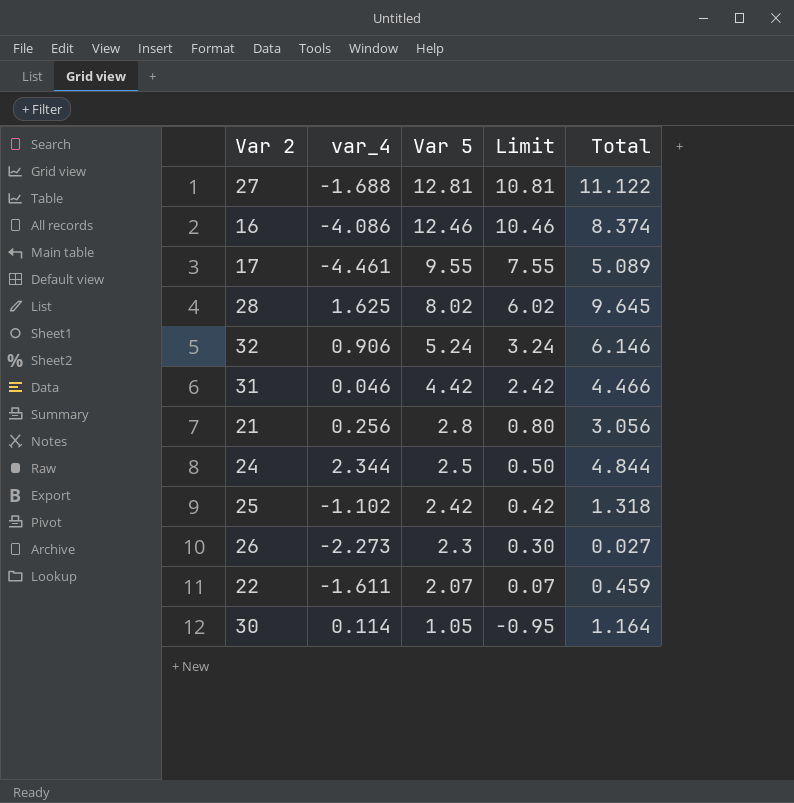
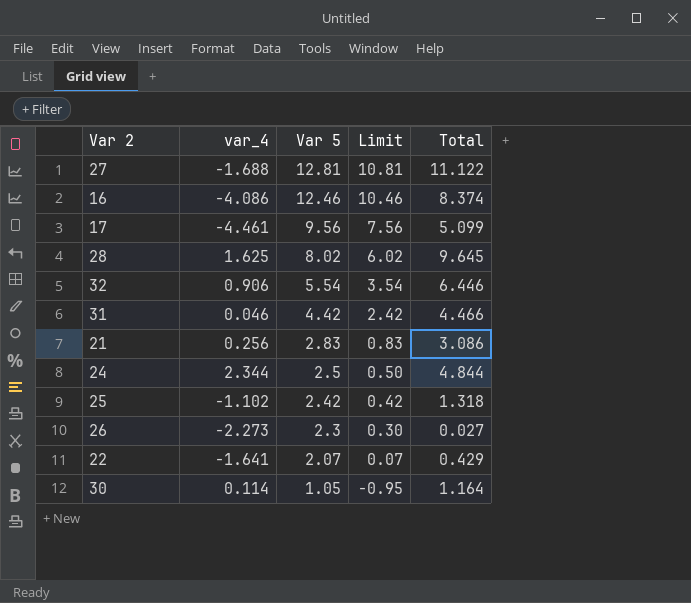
17 | Var 5: 9.55 -> 9.56
17 | Limit: 7.55 -> 7.56
17 | Total: 5.089 -> 5.099
32 | Var 5: 5.24 -> 5.54
32 | Limit: 3.24 -> 3.54
32 | Total: 6.146 -> 6.446
21 | Var 5: 2.8 -> 2.83
21 | Limit: 0.80 -> 0.83
21 | Total: 3.056 -> 3.086
22 | var_4: -1.611 -> -1.641
22 | Total: 0.459 -> 0.429

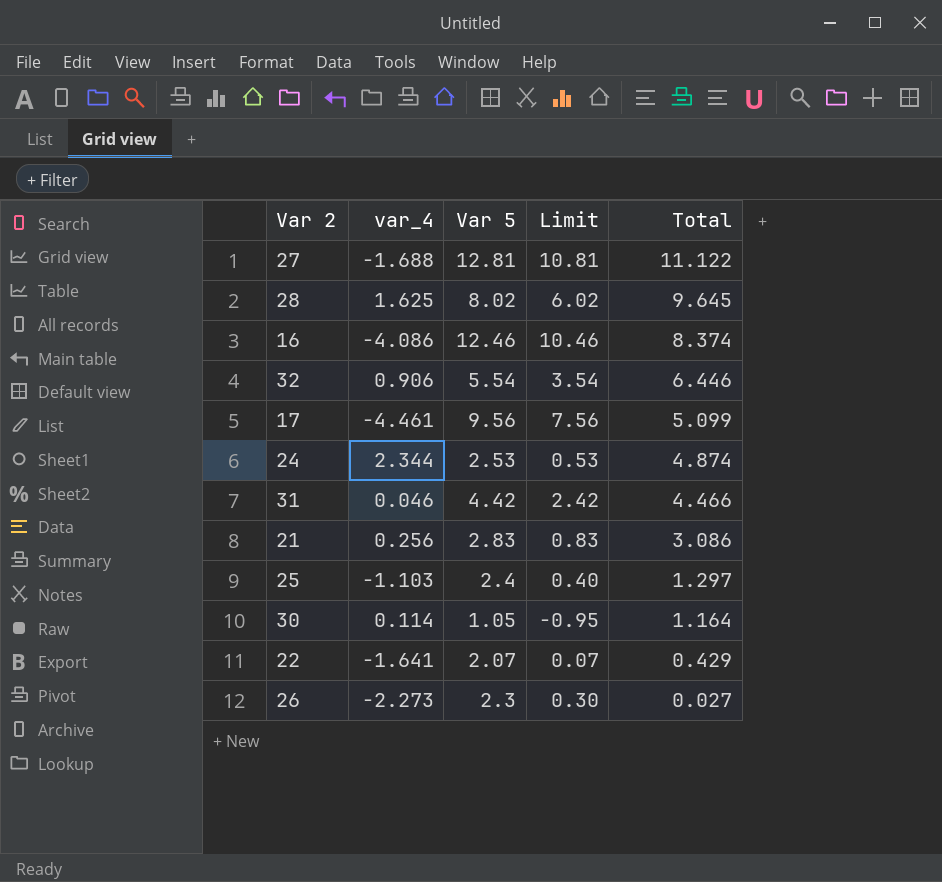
row order: Var 5 descending -> Total descending
24 | Var 5: 2.5 -> 2.53
24 | Limit: 0.50 -> 0.53
24 | Total: 4.844 -> 4.874
25 | var_4: -1.102 -> -1.103
25 | Var 5: 2.42 -> 2.4
25 | Limit: 0.42 -> 0.40
25 | Total: 1.318 -> 1.297

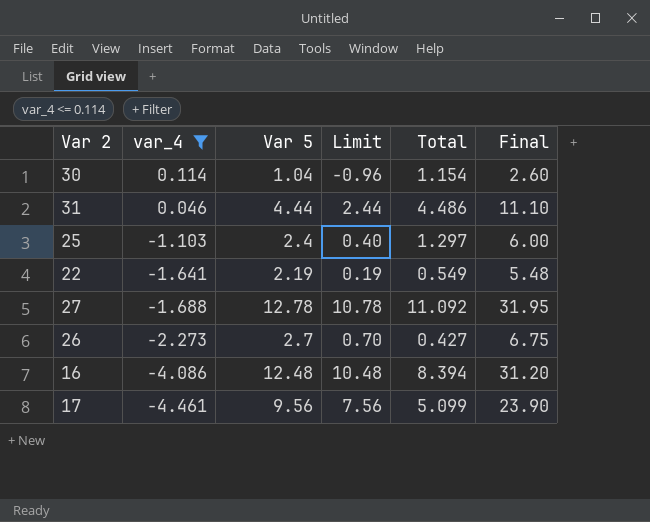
filter: none -> var_4 <= 0.114
row order: Total descending -> var_4 descending
column Final | formula: none -> [Var 5] * 2.5
30 | Var 5: 1.05 -> 1.04
30 | Limit: -0.95 -> -0.96
30 | Total: 1.164 -> 1.154
31 | Var 5: 4.42 -> 4.44
31 | Limit: 2.42 -> 2.44
31 | Total: 4.466 -> 4.486
22 | Var 5: 2.07 -> 2.19
22 | Limit: 0.07 -> 0.19
22 | Total: 0.429 -> 0.549
27 | Var 5: 12.81 -> 12.78
27 | Limit: 10.81 -> 10.78
27 | Total: 11.122 -> 11.092
26 | Var 5: 2.3 -> 2.7
26 | Limit: 0.30 -> 0.70
26 | Total: 0.027 -> 0.427
16 | Var 5: 12.46 -> 12.48
16 | Limit: 10.46 -> 10.48
16 | Total: 8.374 -> 8.394

